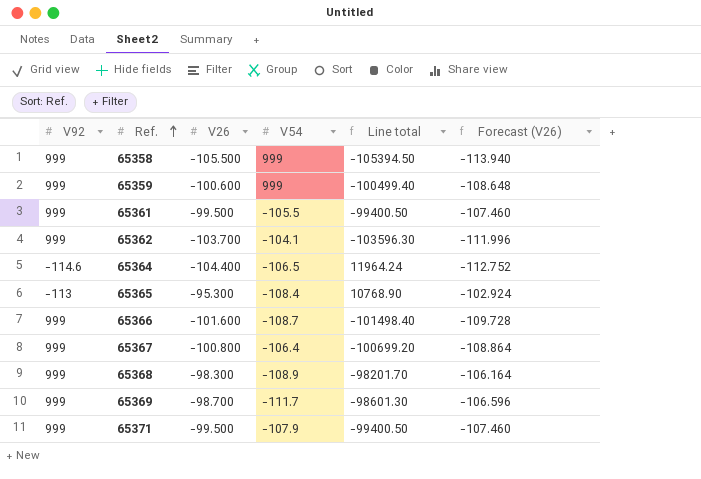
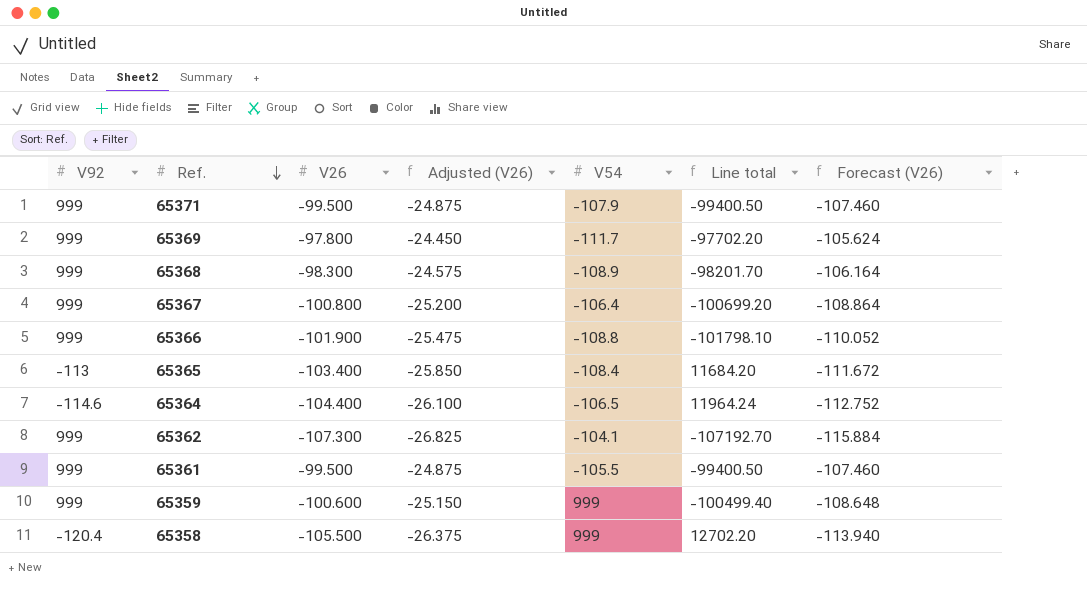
row order: Ref. ascending -> Ref. descending
column Adjusted (V26) | formula: none -> [V26] * 0.25
65369 | V26: -98.700 -> -97.800
65369 | Line total: -98601.30 -> -97702.20
65369 | Forecast (V26): -106.596 -> -105.624
65366 | V26: -101.600 -> -101.900
65366 | V54: -108.7 -> -108.8
65366 | Line total: -101498.40 -> -101798.10
65366 | Forecast (V26): -109.728 -> -110.052
65365 | V26: -95.300 -> -103.400
65365 | Line total: 10768.90 -> 11684.20
65365 | Forecast (V26): -102.924 -> -111.672
65362 | V26: -103.700 -> -107.300
65362 | Line total: -103596.30 -> -107192.70
65362 | Forecast (V26): -111.996 -> -115.884
65358 | V92: 999 -> -120.4
65358 | Line total: -105394.50 -> 12702.20

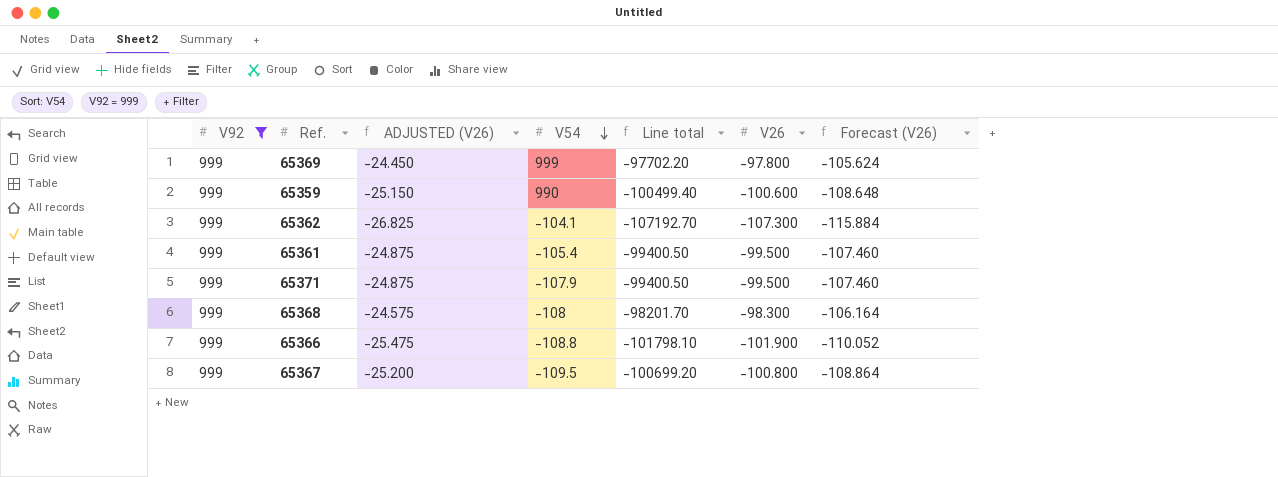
filter: none -> V92 = 999
row order: Ref. descending -> V54 descending
column name: Adjusted (V26) -> ADJUSTED (V26)
column V26 | position: 3 -> 6
65369 | V54: -111.7 -> 999
65359 | V54: 999 -> 990
65361 | V54: -105.5 -> -105.4
65368 | V54: -108.9 -> -108
65367 | V54: -106.4 -> -109.5

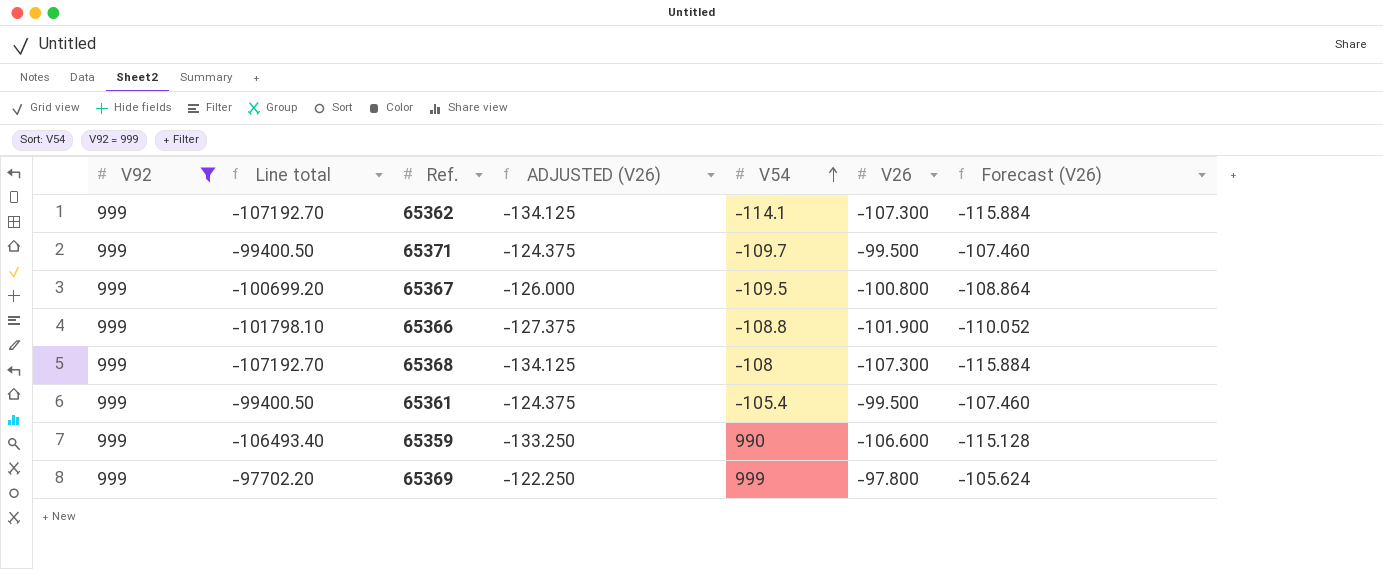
row order: V54 descending -> V54 ascending
column Line total | position: 5 -> 2
column ADJUSTED (V26) | formula: [V26] * 0.25 -> [V26] * 1.25
65362 | V54: -104.1 -> -114.1
65371 | V54: -107.9 -> -109.7
65368 | Line total: -98201.70 -> -107192.70
65368 | V26: -98.300 -> -107.300
65368 | Forecast (V26): -106.164 -> -115.884
65359 | Line total: -100499.40 -> -106493.40
65359 | V26: -100.600 -> -106.600
65359 | Forecast (V26): -108.648 -> -115.128

